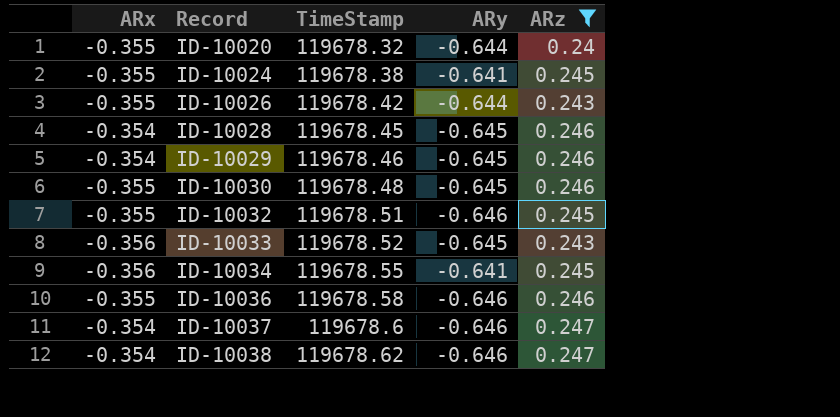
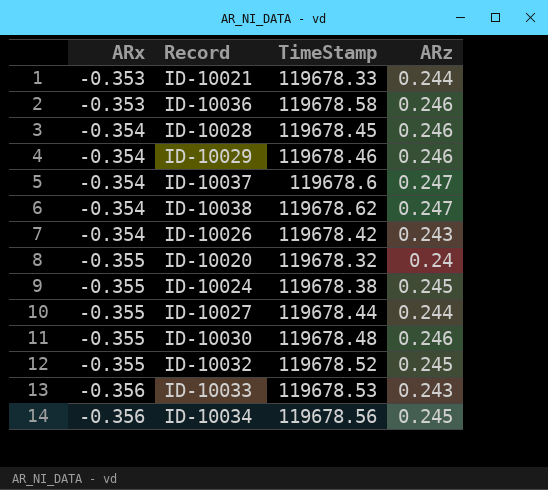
filter: ARz != 0.244 -> none
row order: Record ascending -> ARx descending
column ARy | position: 4 -> none
ID-10036 | ARx: -0.355 -> -0.353
ID-10026 | ARx: -0.355 -> -0.354
ID-10032 | TimeStamp: 119678.51 -> 119678.52
ID-10033 | TimeStamp: 119678.52 -> 119678.53
ID-10034 | TimeStamp: 119678.55 -> 119678.56

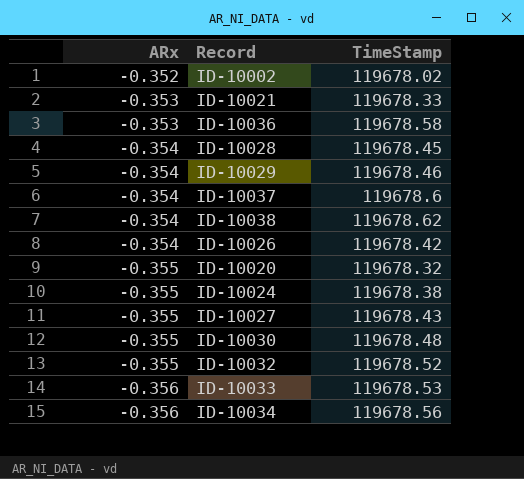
column ARz | position: 4 -> none
row ID-10002: none -> -0.352 | 119678.02
ID-10027 | TimeStamp: 119678.44 -> 119678.43

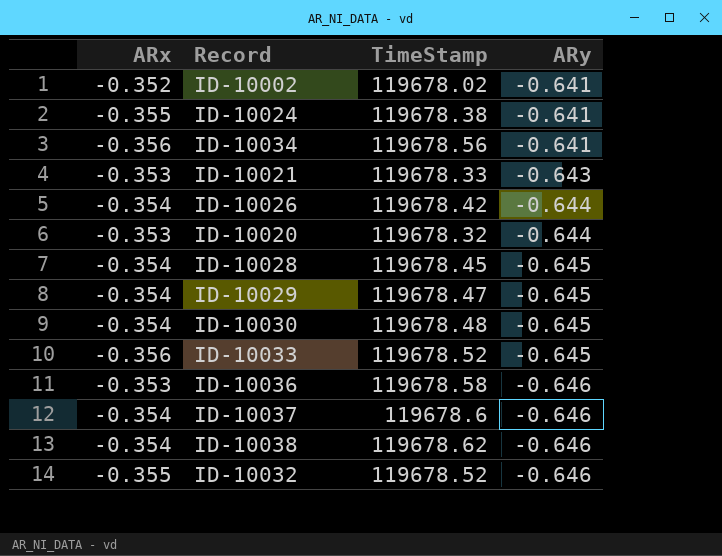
row order: ARx descending -> ARy descending
column ARy | position: none -> 4
row ID-10027: -0.355 | 119678.43 -> none
ID-10020 | ARx: -0.355 -> -0.353
ID-10029 | TimeStamp: 119678.46 -> 119678.47
ID-10030 | ARx: -0.355 -> -0.354
ID-10033 | TimeStamp: 119678.53 -> 119678.52

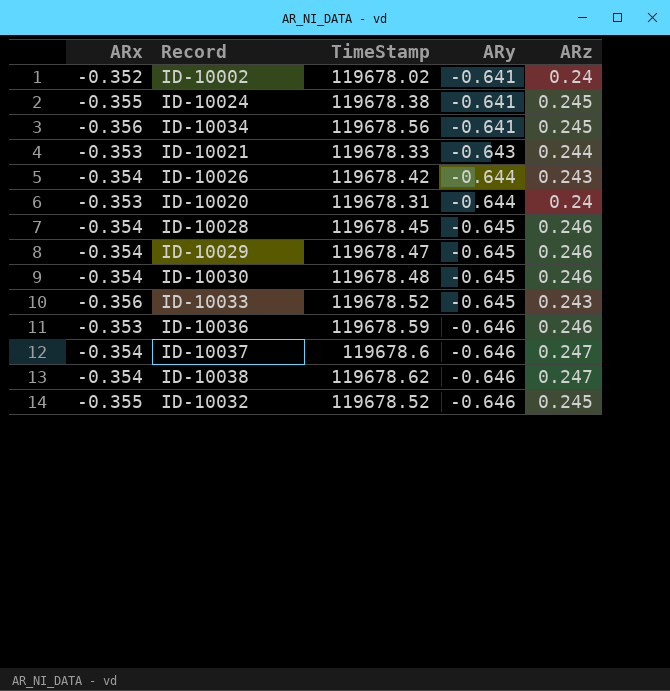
column ARz | position: none -> 5
ID-10020 | TimeStamp: 119678.32 -> 119678.31
ID-10036 | TimeStamp: 119678.58 -> 119678.59

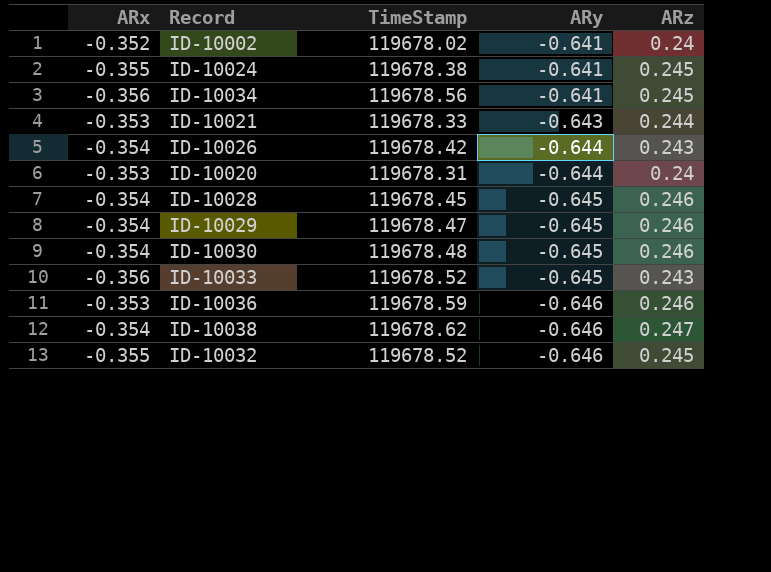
row ID-10037: -0.354 | 119678.6 | -0.646 | 0.247 -> none

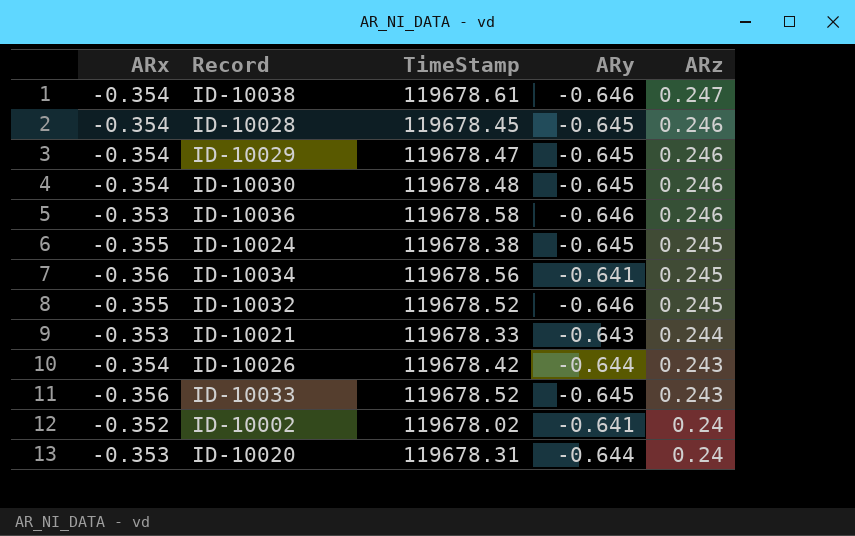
row order: ARy descending -> ARz descending
ID-10038 | TimeStamp: 119678.62 -> 119678.61
ID-10036 | TimeStamp: 119678.59 -> 119678.58
ID-10024 | ARy: -0.641 -> -0.645

